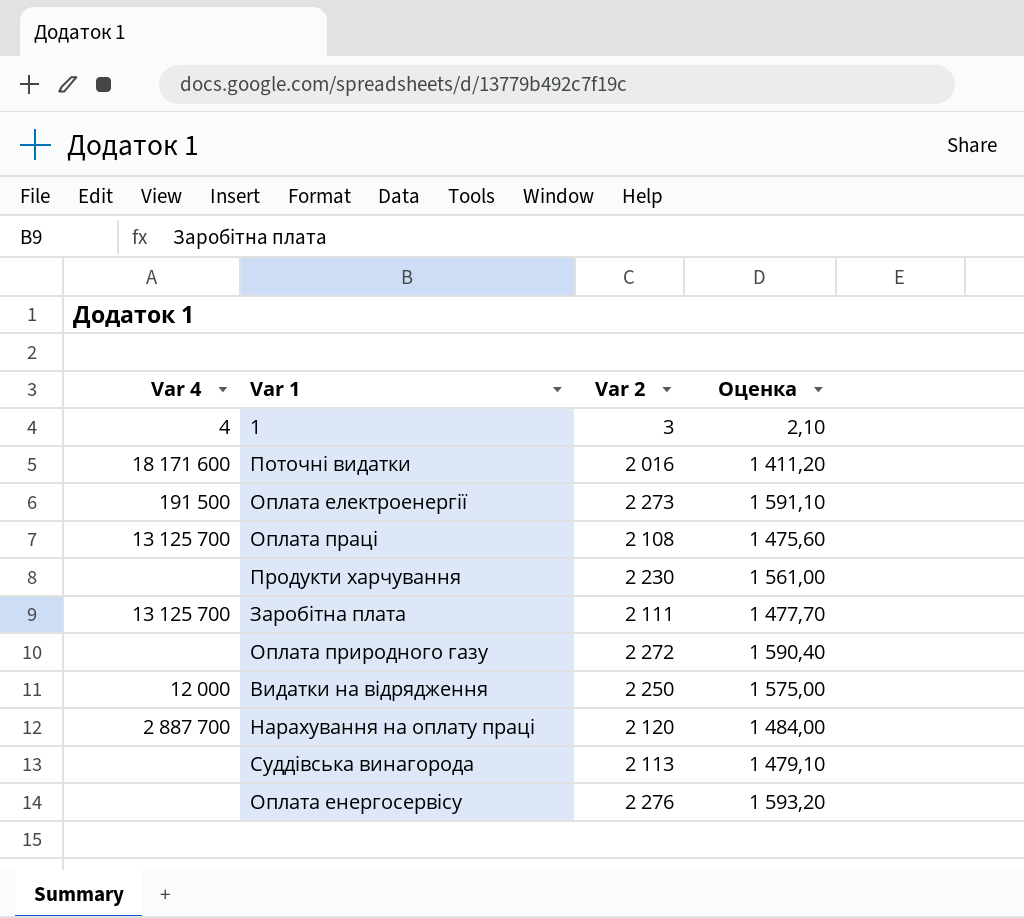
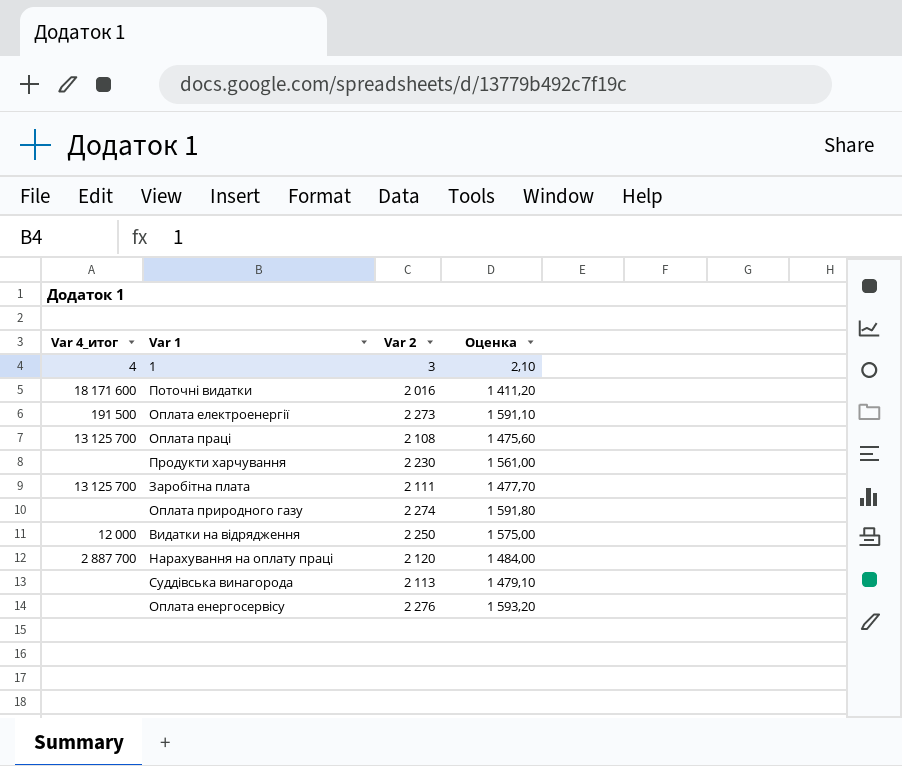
column name: Var 4 -> Var 4_итог
Оплата природного газу | Var 2: 2 272 -> 2 274
Оплата природного газу | Оценка: 1 590,40 -> 1 591,80

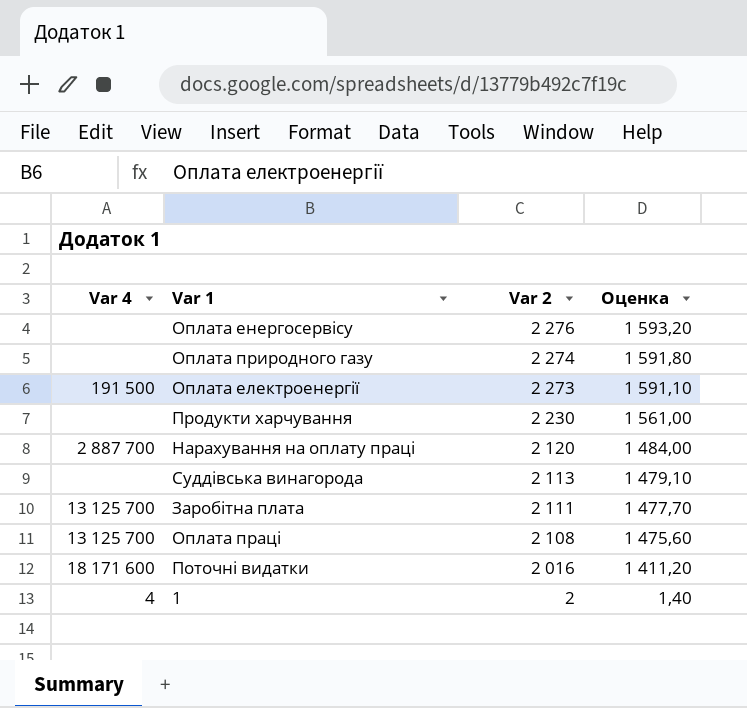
row order: none -> Var 2 descending
column name: Var 4_итог -> Var 4
row Видатки на відрядження: 12 000 | 2 250 | 1 575,00 -> none
1 | Var 2: 3 -> 2
1 | Оценка: 2,10 -> 1,40

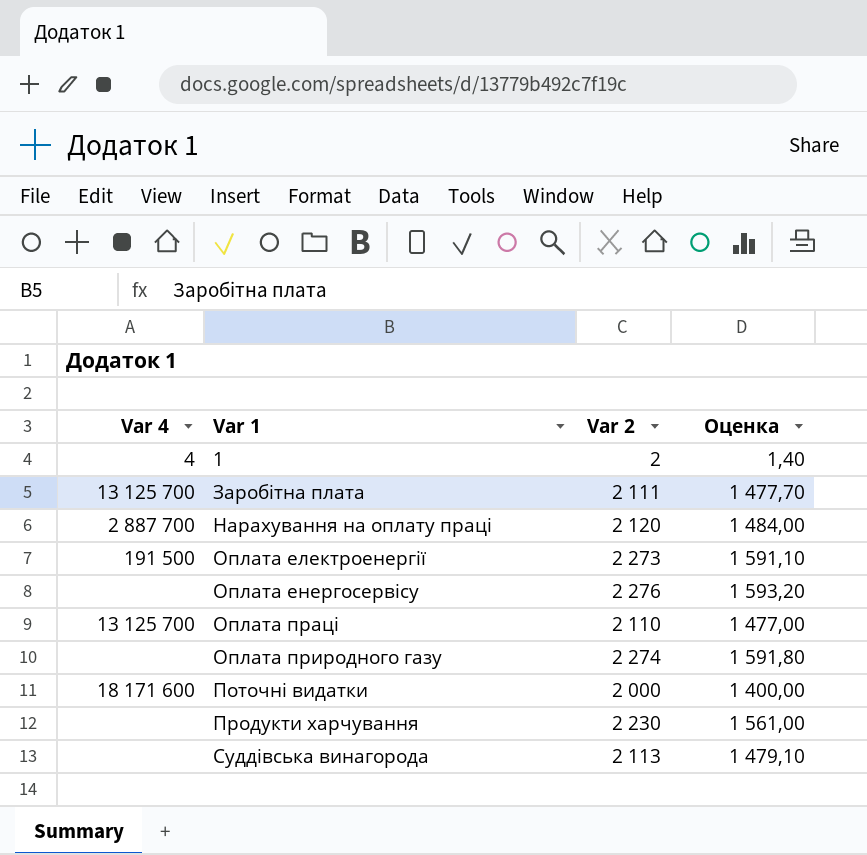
row order: Var 2 descending -> Var 1 ascending
Оплата праці | Var 2: 2 108 -> 2 110
Оплата праці | Оценка: 1 475,60 -> 1 477,00
Поточні видатки | Var 2: 2 016 -> 2 000
Поточні видатки | Оценка: 1 411,20 -> 1 400,00

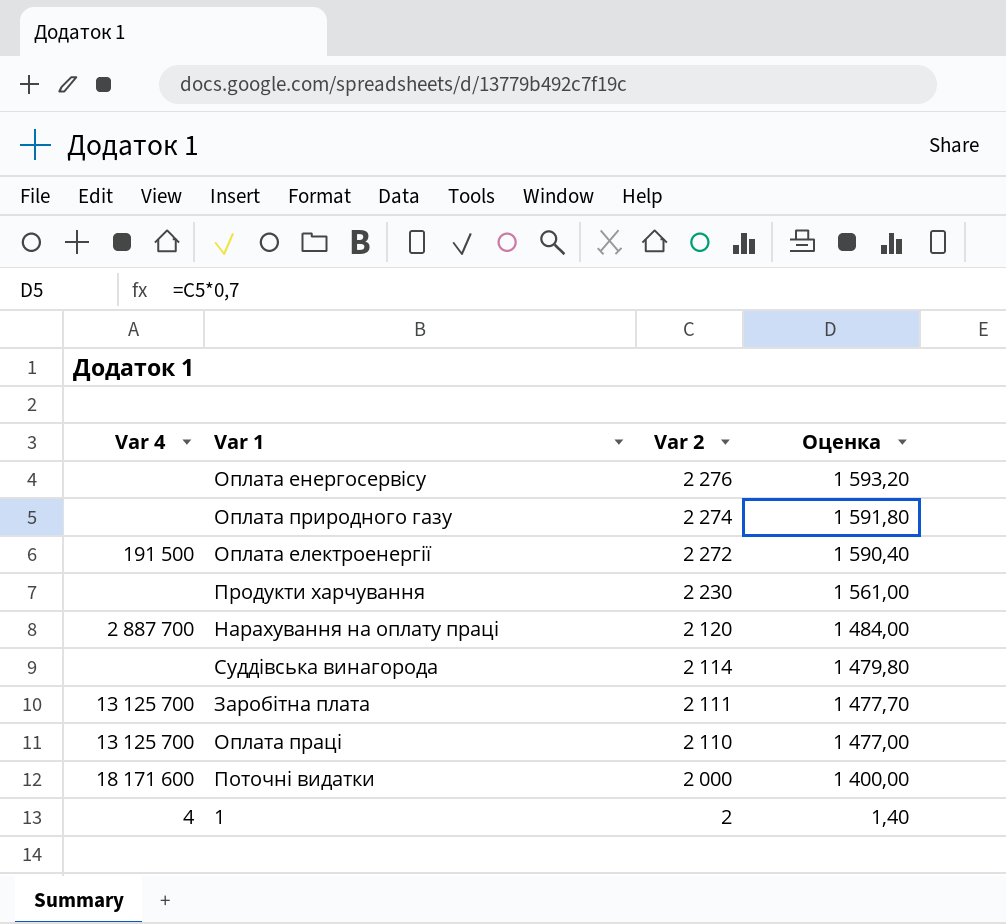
row order: Var 1 ascending -> Var 2 descending
Оплата електроенергії | Var 2: 2 273 -> 2 272
Оплата електроенергії | Оценка: 1 591,10 -> 1 590,40
Суддівська винагорода | Var 2: 2 113 -> 2 114
Суддівська винагорода | Оценка: 1 479,10 -> 1 479,80

